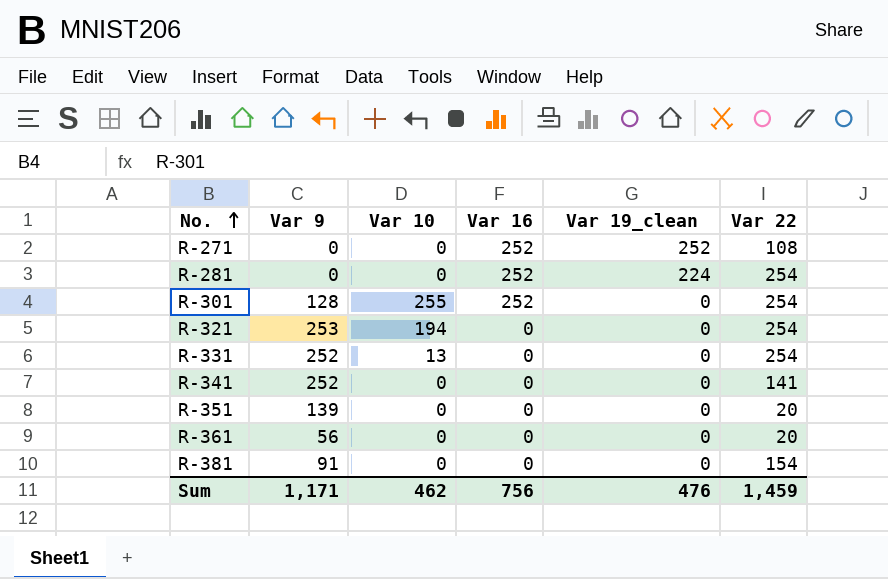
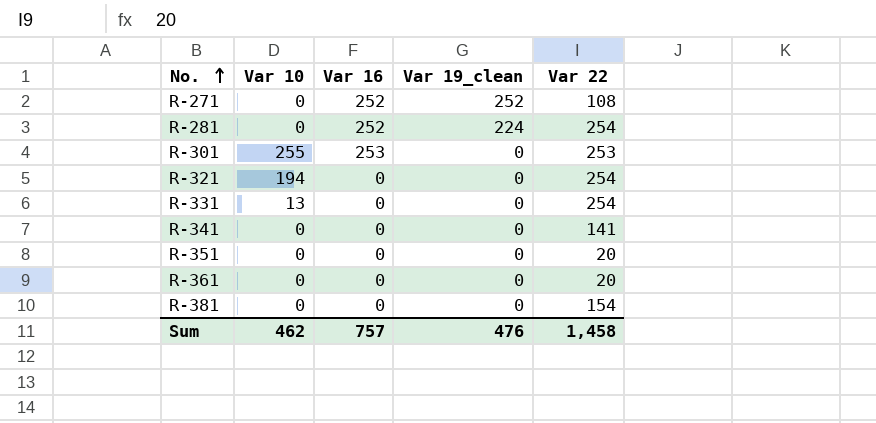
column Var 9 | position: 2 -> none
R-301 | Var 16: 252 -> 253
R-301 | Var 22: 254 -> 253
Sum | Var 16: 756 -> 757
Sum | Var 22: 1,459 -> 1,458

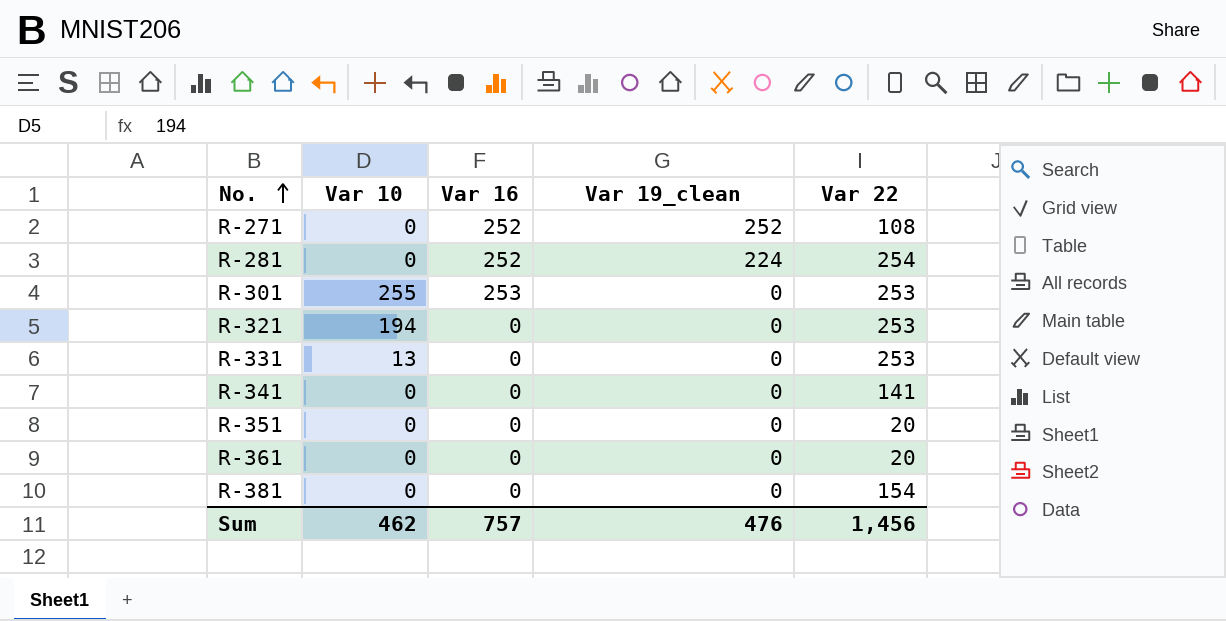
R-321 | Var 22: 254 -> 253
R-331 | Var 22: 254 -> 253
Sum | Var 22: 1,458 -> 1,456

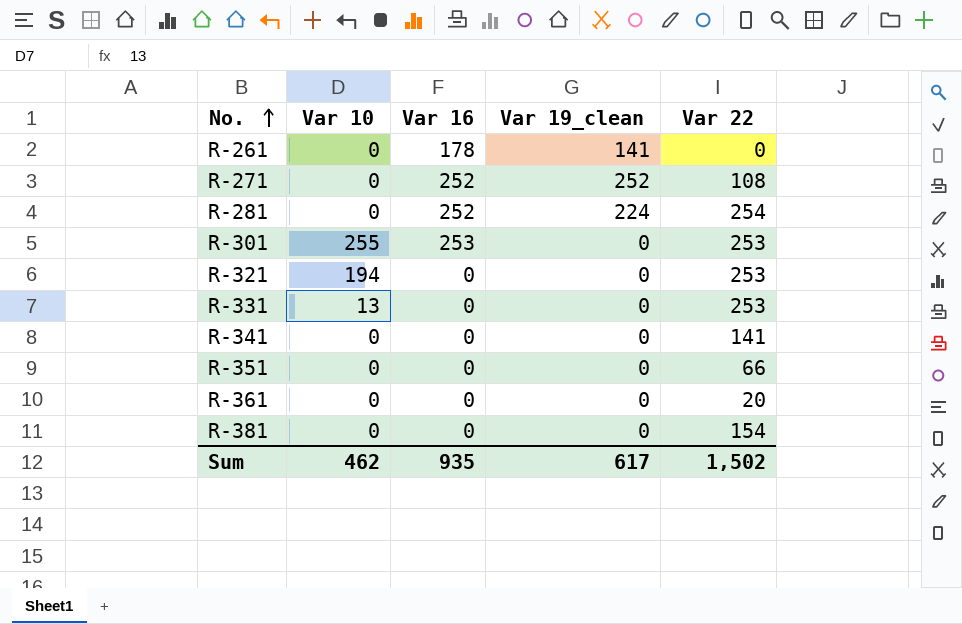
row R-261: none -> 0 | 178 | 141 | 0
R-351 | Var 22: 20 -> 66
Sum | Var 16: 757 -> 935
Sum | Var 19_clean: 476 -> 617
Sum | Var 22: 1,456 -> 1,502

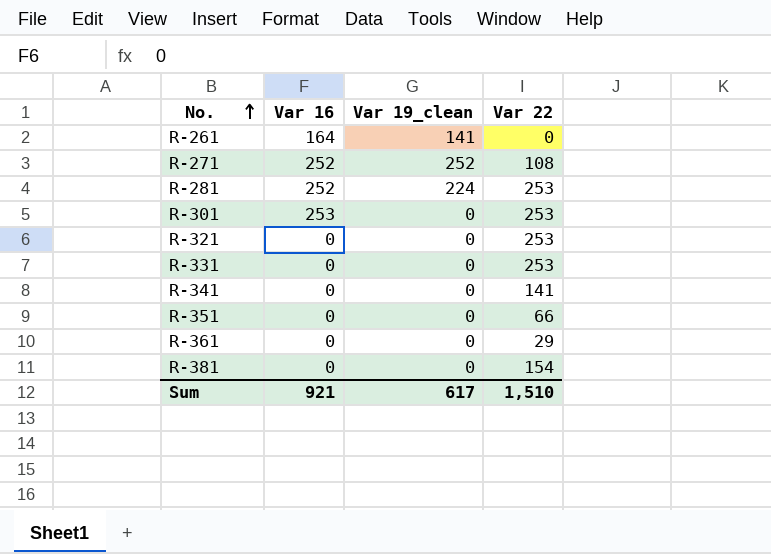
column Var 10 | position: 2 -> none
R-261 | Var 16: 178 -> 164
R-281 | Var 22: 254 -> 253
R-361 | Var 22: 20 -> 29
Sum | Var 16: 935 -> 921
Sum | Var 22: 1,502 -> 1,510

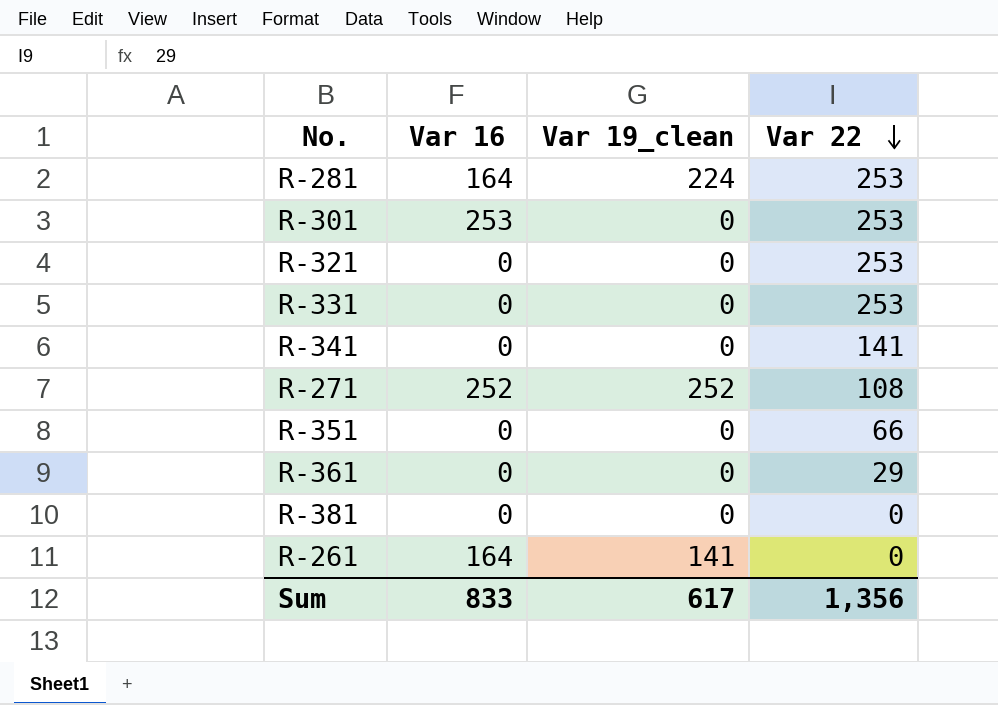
row order: No. ascending -> Var 22 descending
R-281 | Var 16: 252 -> 164
R-381 | Var 22: 154 -> 0
Sum | Var 16: 921 -> 833
Sum | Var 22: 1,510 -> 1,356

